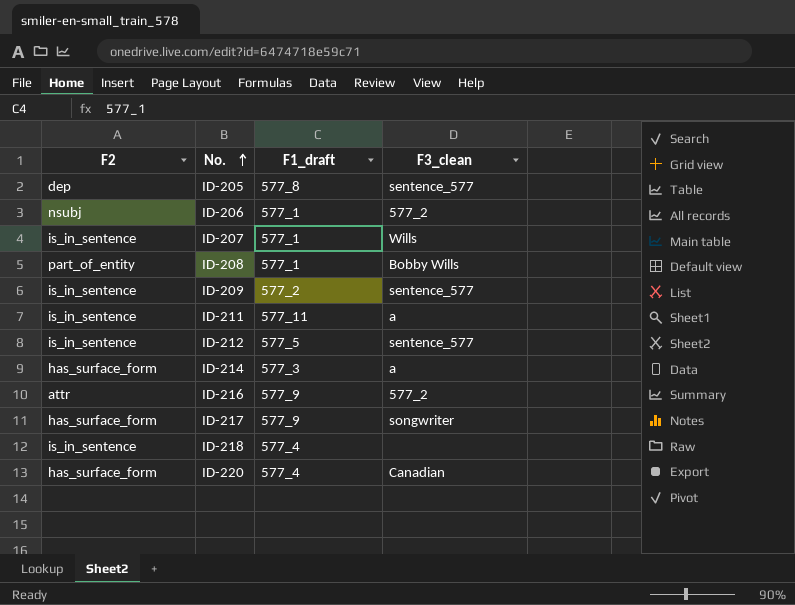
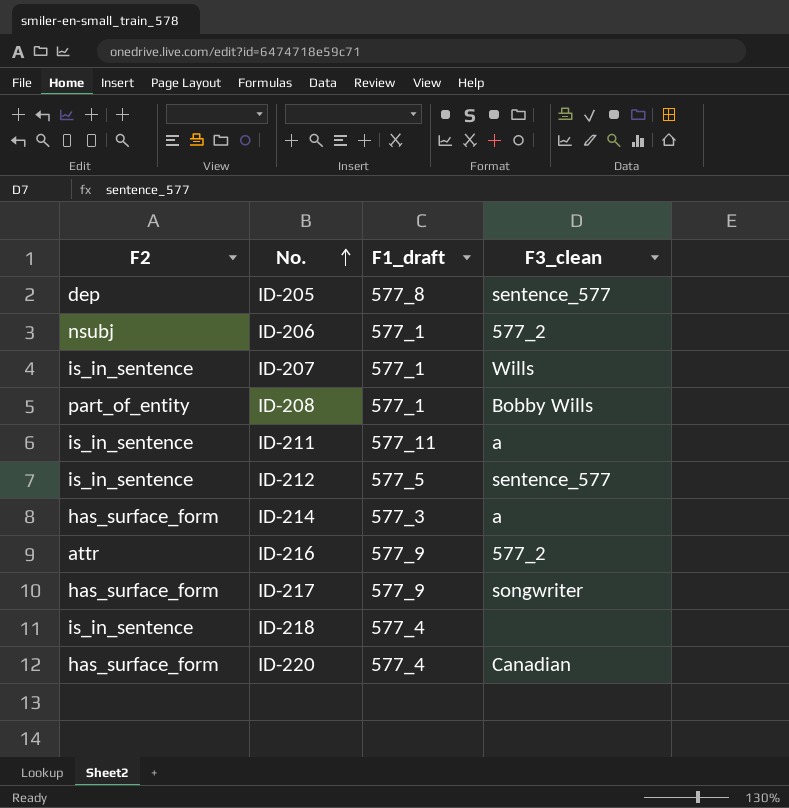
row ID-209: is_in_sentence | 577_2 | sentence_577 -> none

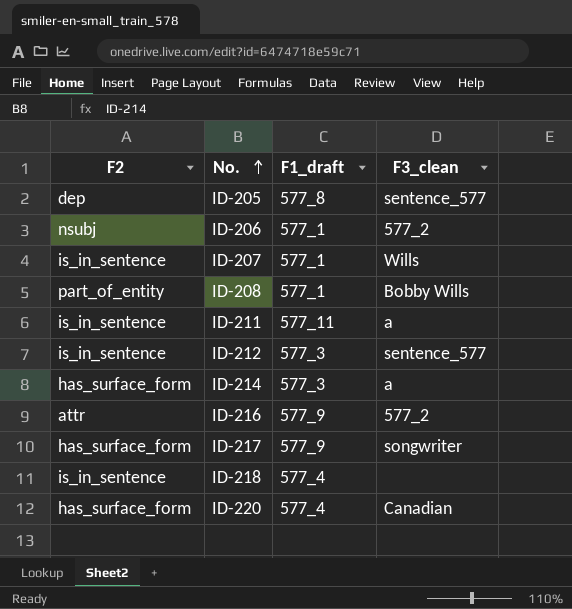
ID-212 | F1_draft: 577_5 -> 577_3

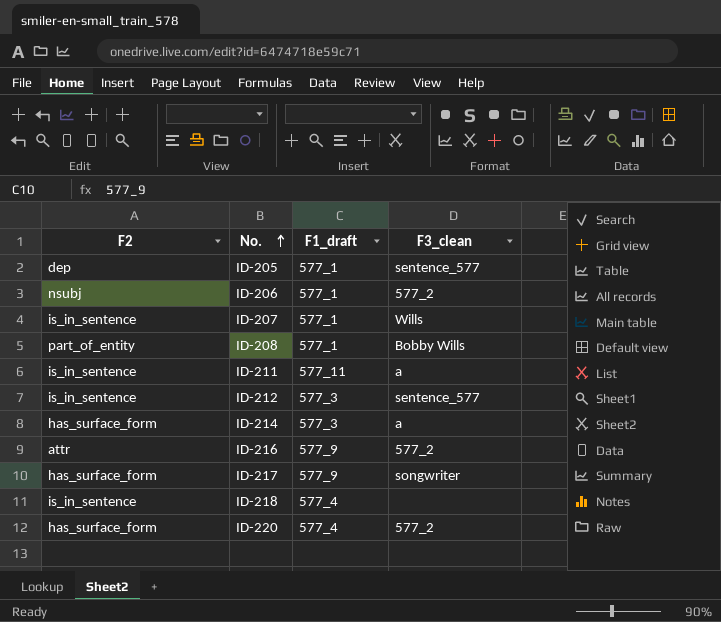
ID-205 | F1_draft: 577_8 -> 577_1
ID-220 | F3_clean: Canadian -> 577_2

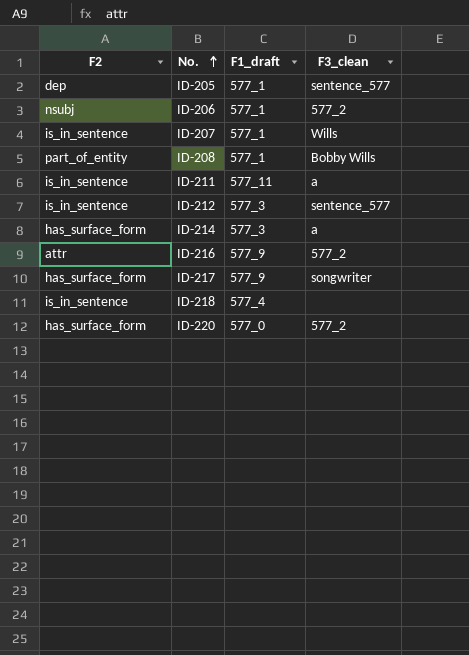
ID-220 | F1_draft: 577_4 -> 577_0

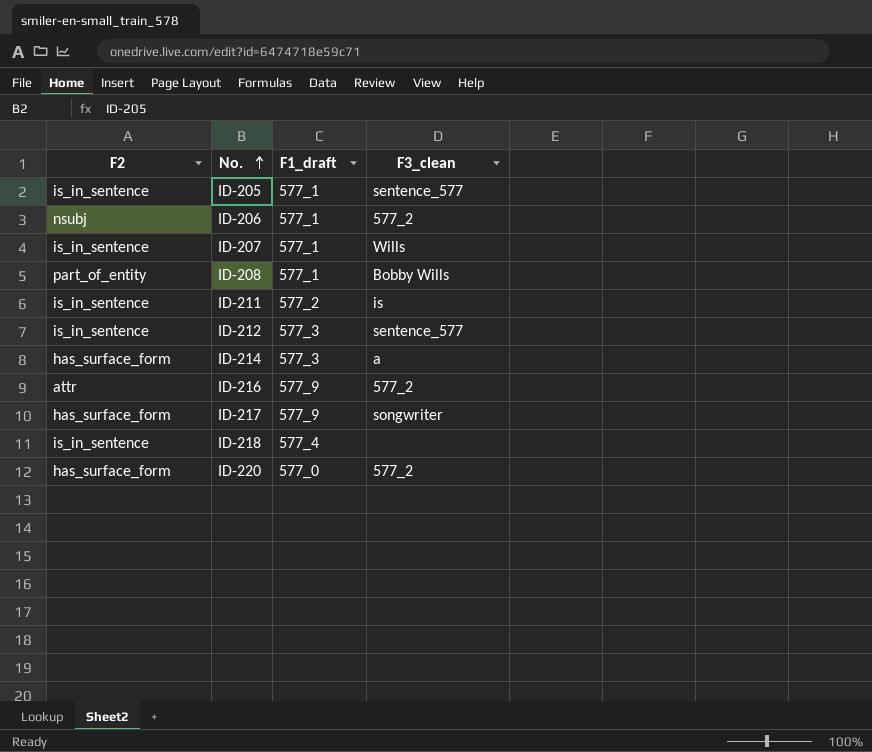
ID-205 | F2: dep -> is_in_sentence
ID-211 | F1_draft: 577_11 -> 577_2
ID-211 | F3_clean: a -> is

